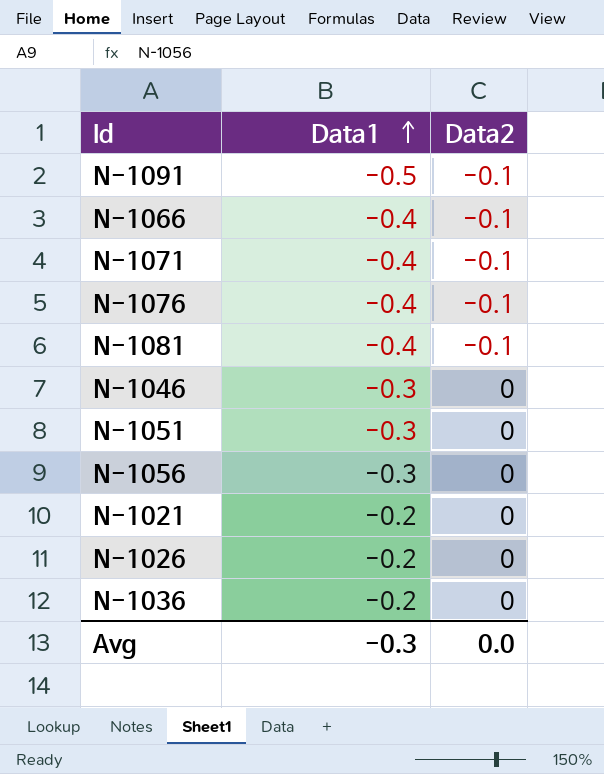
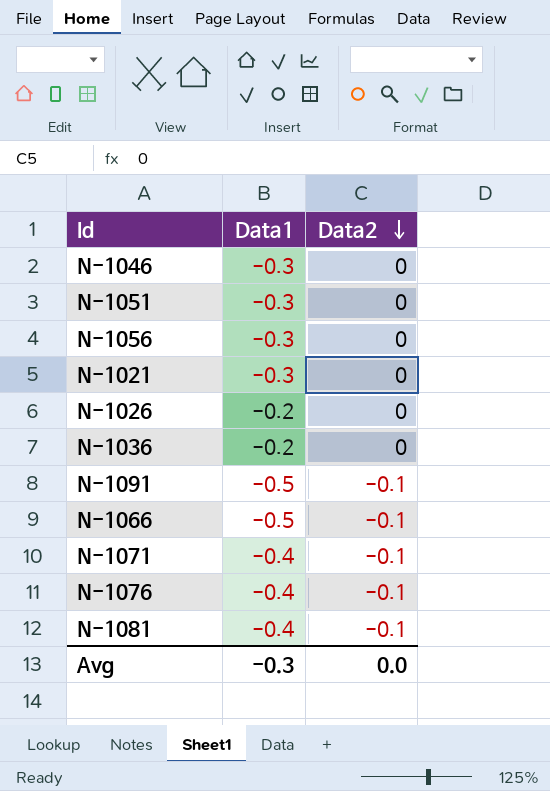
row order: Data1 ascending -> Data2 descending
N-1021 | Data1: -0.2 -> -0.3
N-1066 | Data1: -0.4 -> -0.5

